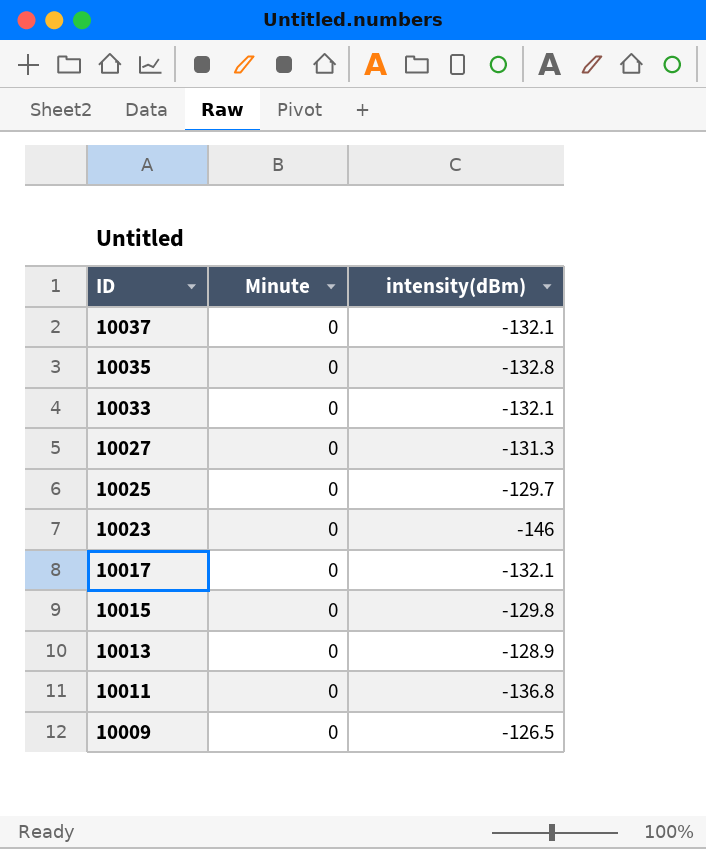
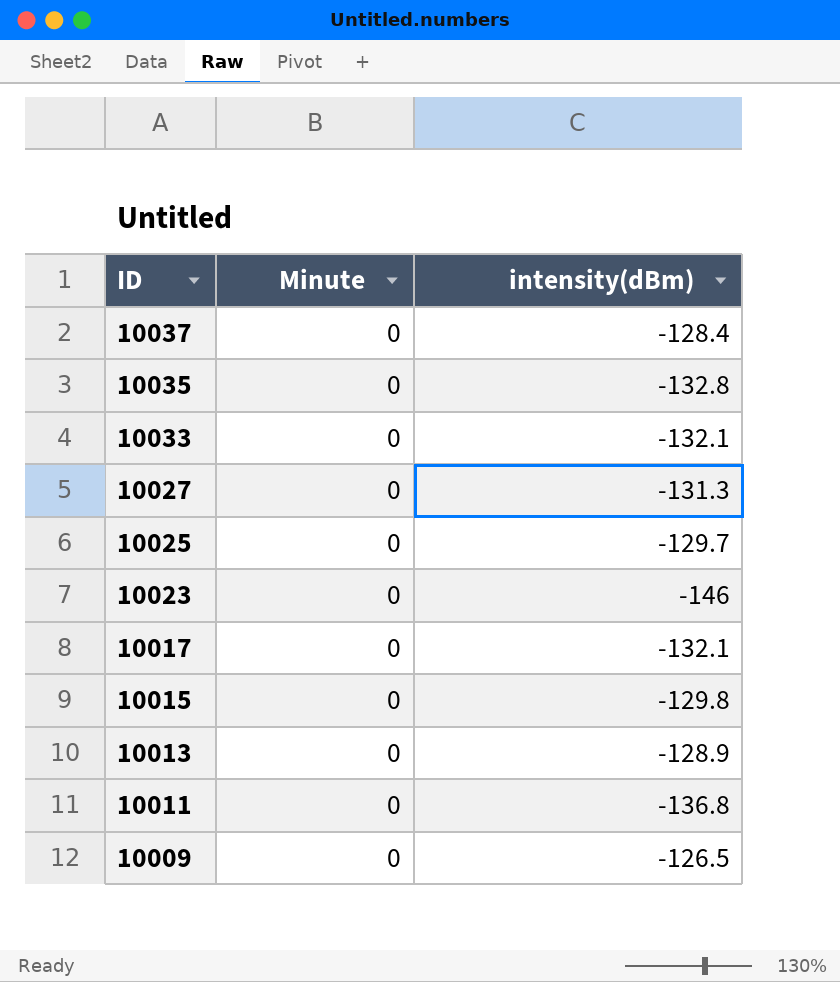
10037 | intensity(dBm): -132.1 -> -128.4

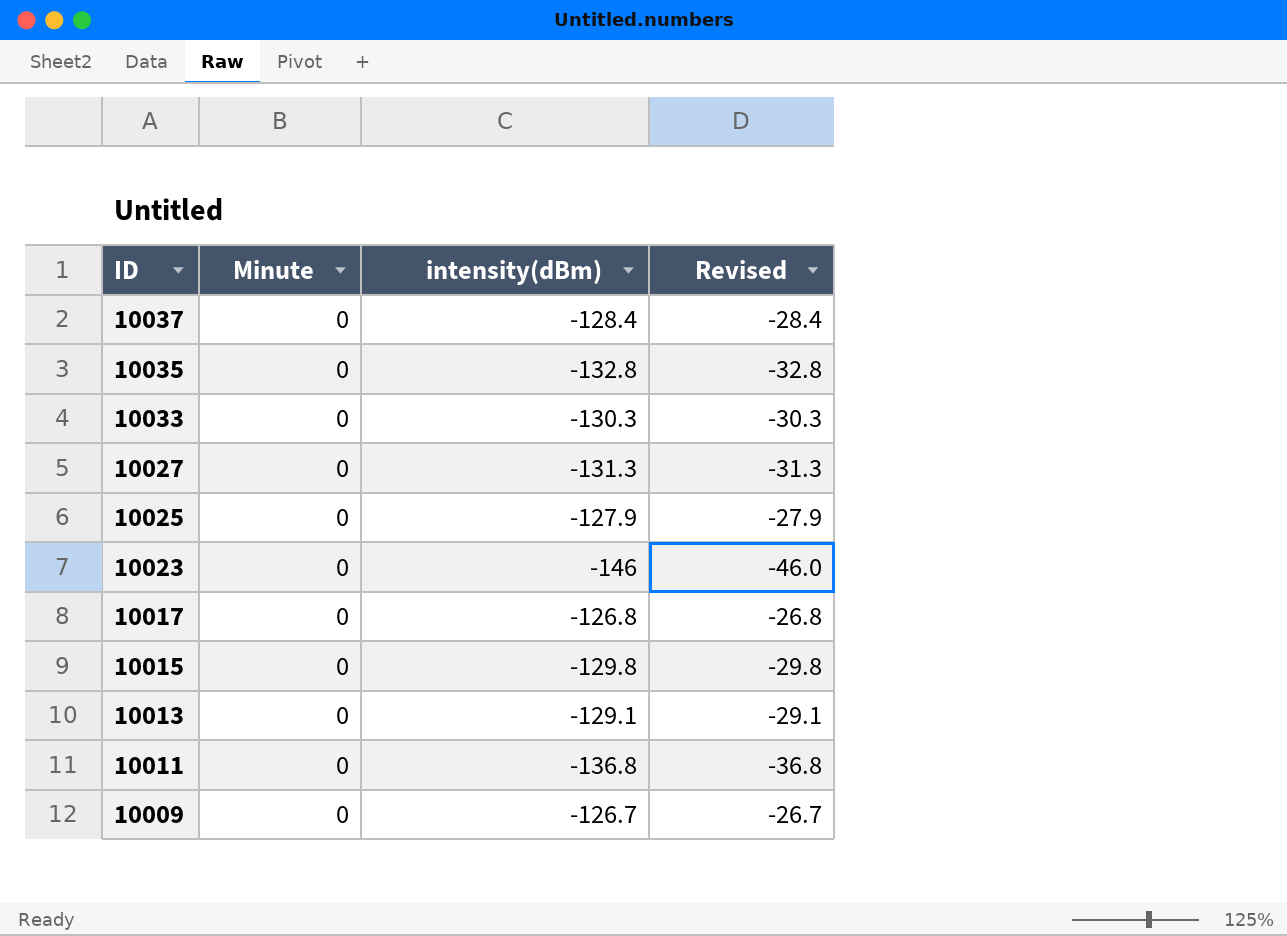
column Revised | formula: none -> [intensity(dBm)] + 100
10033 | intensity(dBm): -132.1 -> -130.3
10025 | intensity(dBm): -129.7 -> -127.9
10017 | intensity(dBm): -132.1 -> -126.8
10013 | intensity(dBm): -128.9 -> -129.1
10009 | intensity(dBm): -126.5 -> -126.7

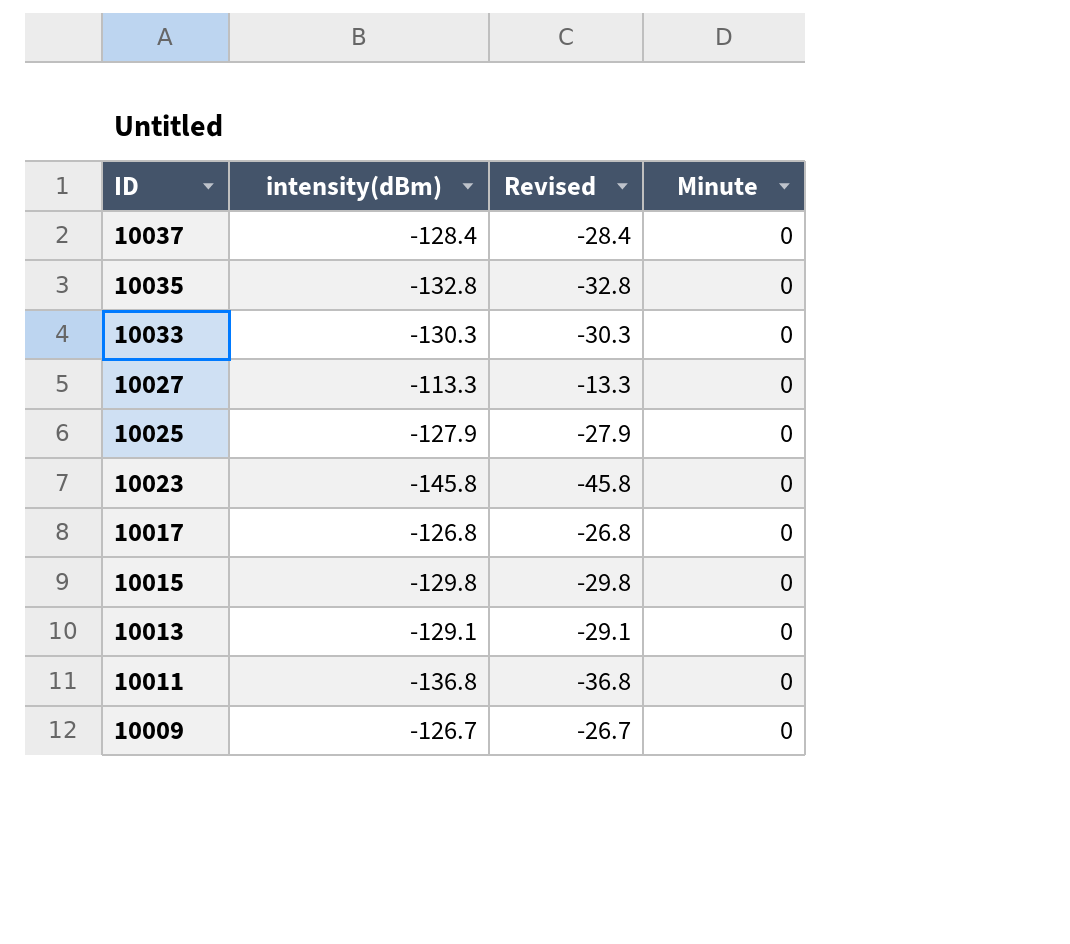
column Minute | position: 2 -> 4
10027 | intensity(dBm): -131.3 -> -113.3
10027 | Revised: -31.3 -> -13.3
10023 | intensity(dBm): -146 -> -145.8
10023 | Revised: -46.0 -> -45.8

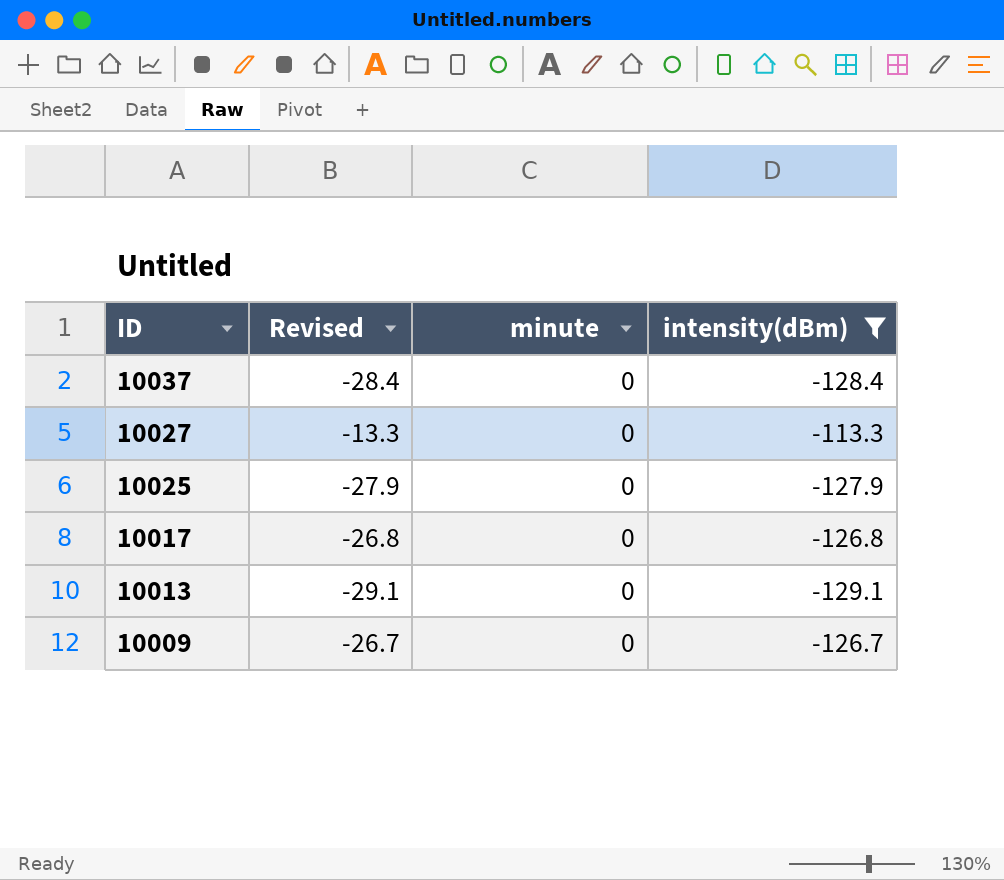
filter: none -> intensity(dBm) >= -129.1
column name: Minute -> minute
column intensity(dBm) | position: 2 -> 4

